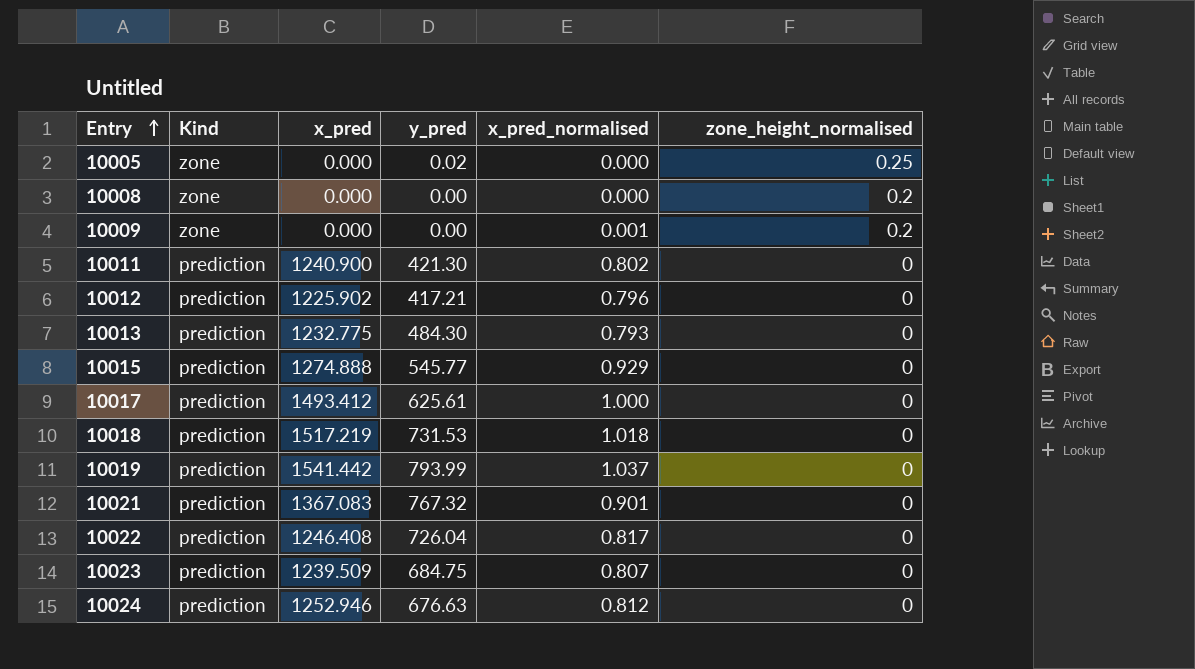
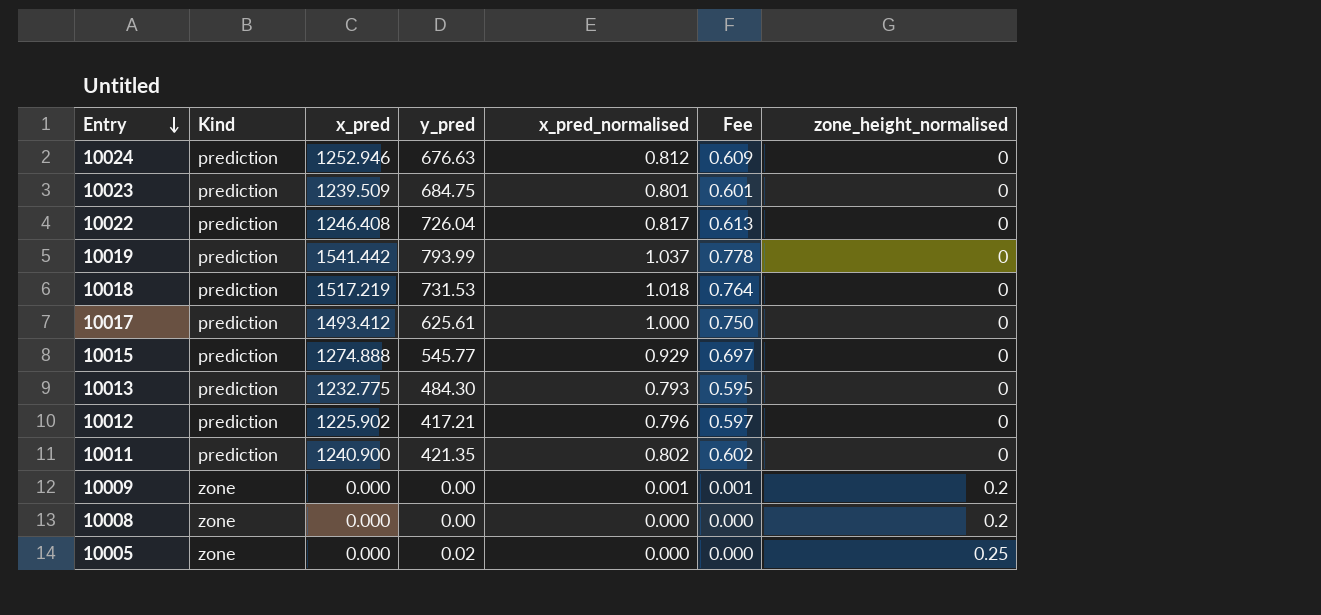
row order: Entry ascending -> Entry descending
column Fee | formula: none -> [x_pred_normalised] * 0.75
row 10021: prediction | 1367.083 | 767.32 | 0.901 | 0 -> none
10023 | x_pred_normalised: 0.807 -> 0.801
10011 | y_pred: 421.30 -> 421.35

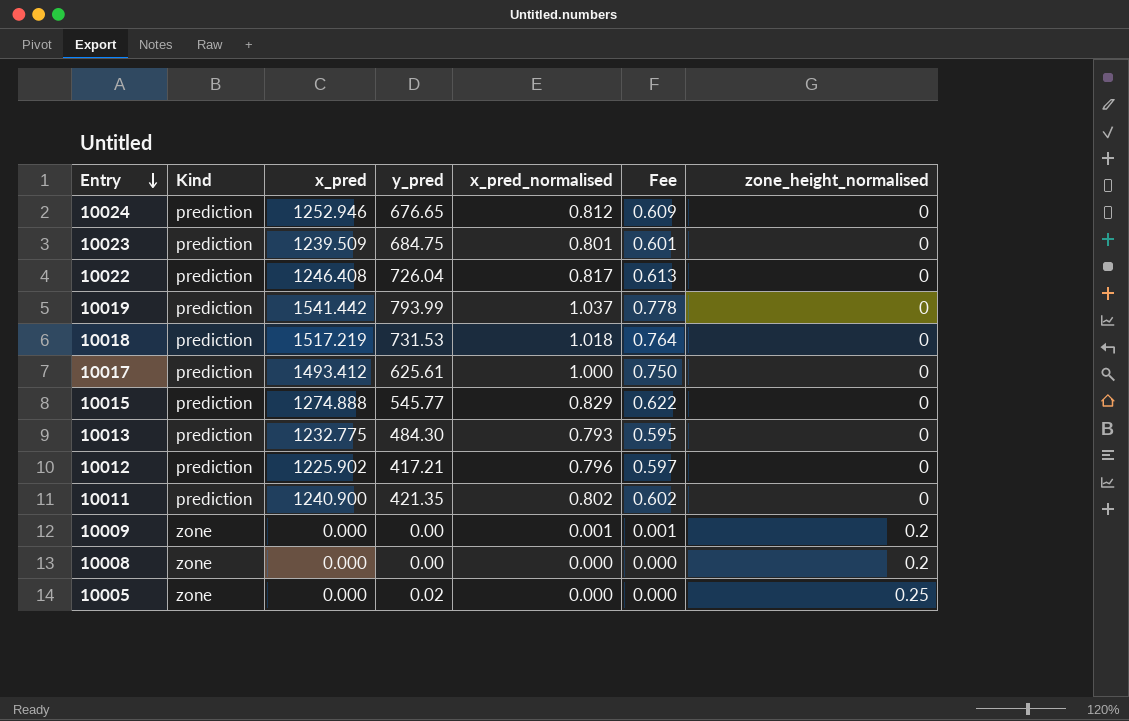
10024 | y_pred: 676.63 -> 676.65
10015 | x_pred_normalised: 0.929 -> 0.829
10015 | Fee: 0.697 -> 0.622

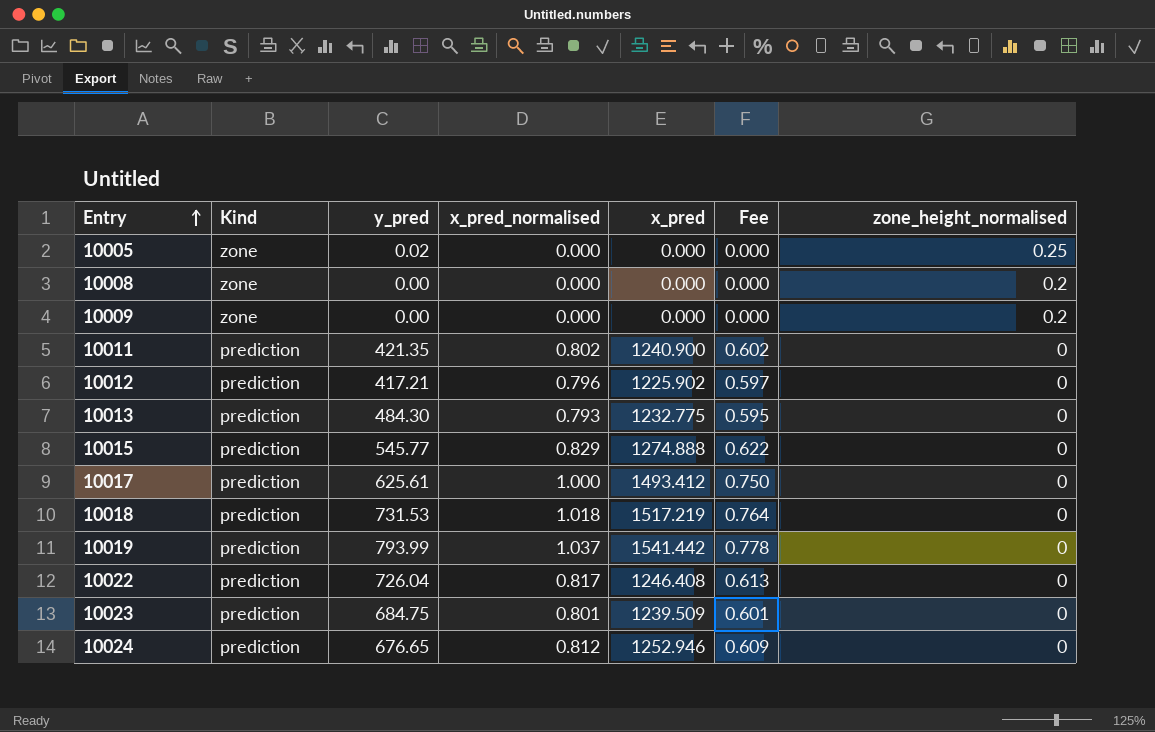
row order: Entry descending -> Entry ascending
column x_pred | position: 3 -> 5
10009 | x_pred_normalised: 0.001 -> 0.000
10009 | Fee: 0.001 -> 0.000

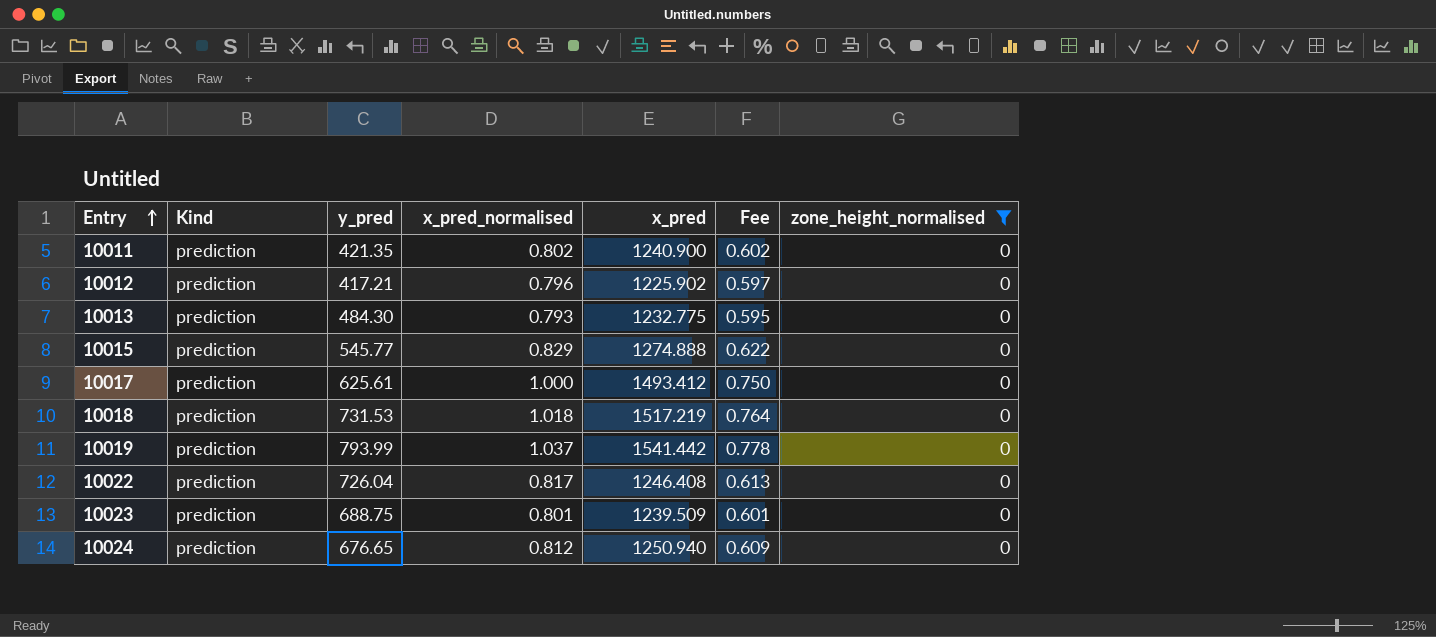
filter: none -> zone_height_normalised = 0
10023 | y_pred: 684.75 -> 688.75
10024 | x_pred: 1252.946 -> 1250.940

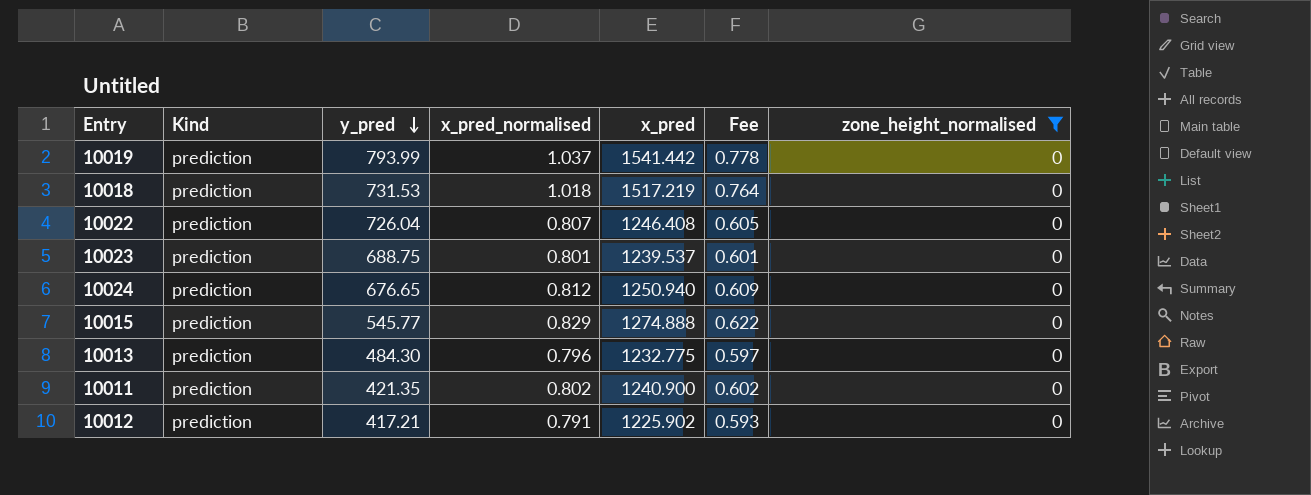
row order: Entry ascending -> y_pred descending
row 10017: prediction | 625.61 | 1.000 | 1493.412 | 0.750 | 0 -> none
10022 | x_pred_normalised: 0.817 -> 0.807
10022 | Fee: 0.613 -> 0.605
10023 | x_pred: 1239.509 -> 1239.537
10013 | x_pred_normalised: 0.793 -> 0.796
10013 | Fee: 0.595 -> 0.597
10012 | x_pred_normalised: 0.796 -> 0.791
10012 | Fee: 0.597 -> 0.593

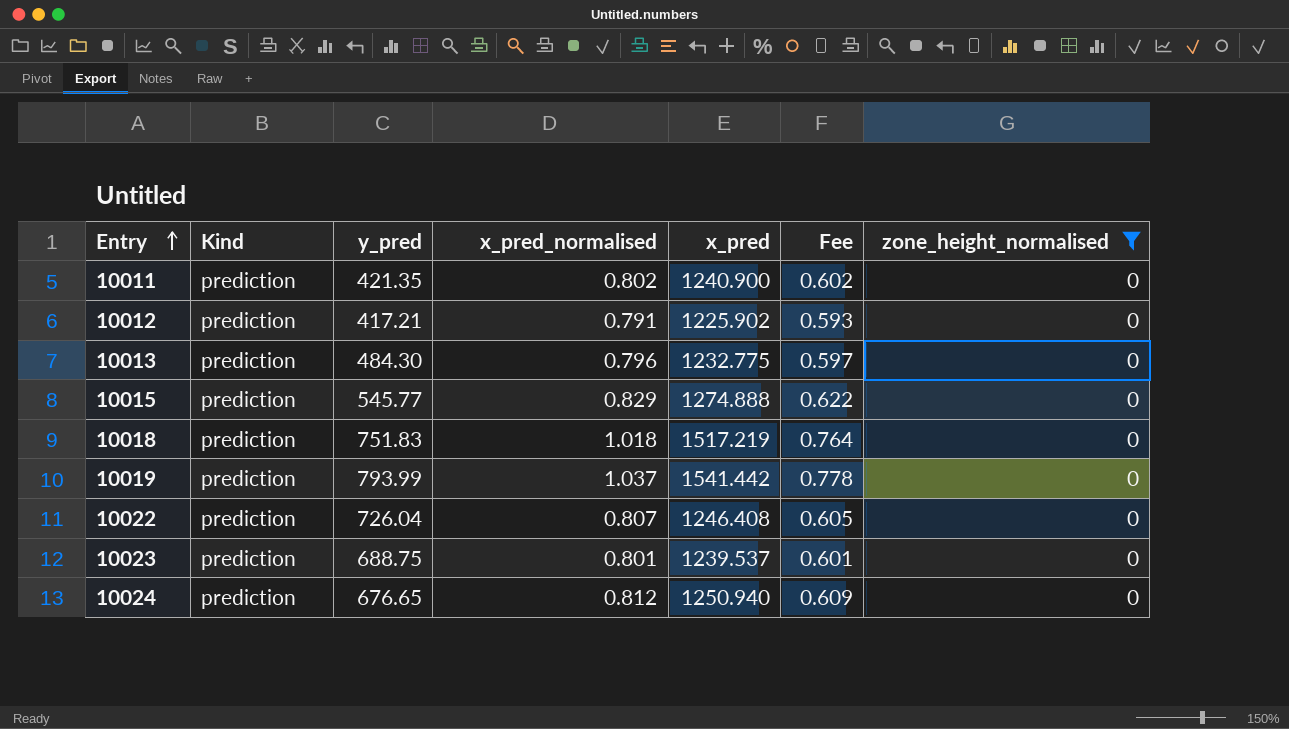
row order: y_pred descending -> Entry ascending
10018 | y_pred: 731.53 -> 751.83

